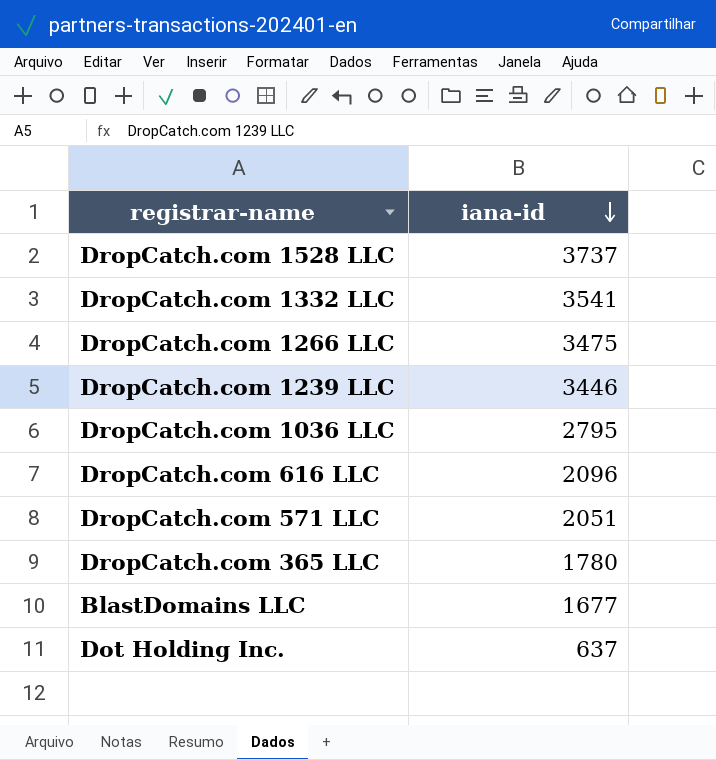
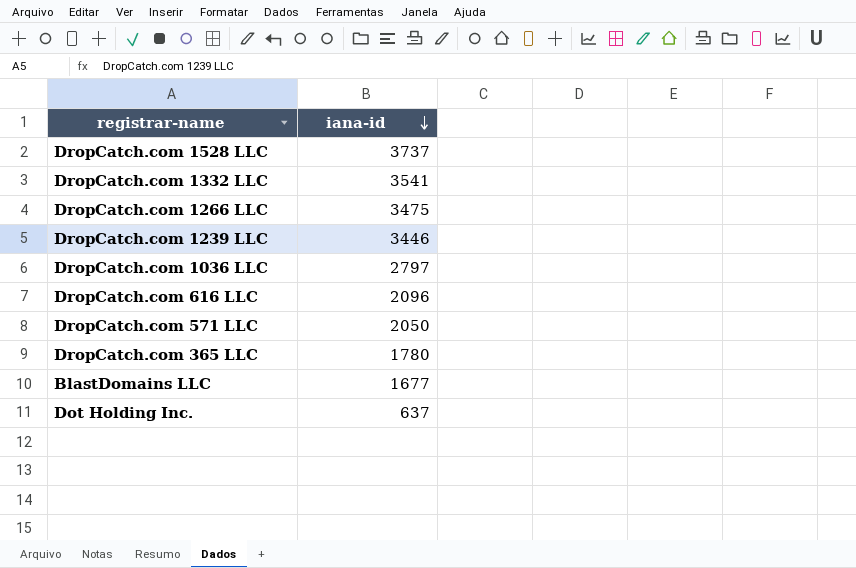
DropCatch.com 1036 LLC | iana-id: 2795 -> 2797
DropCatch.com 571 LLC | iana-id: 2051 -> 2050

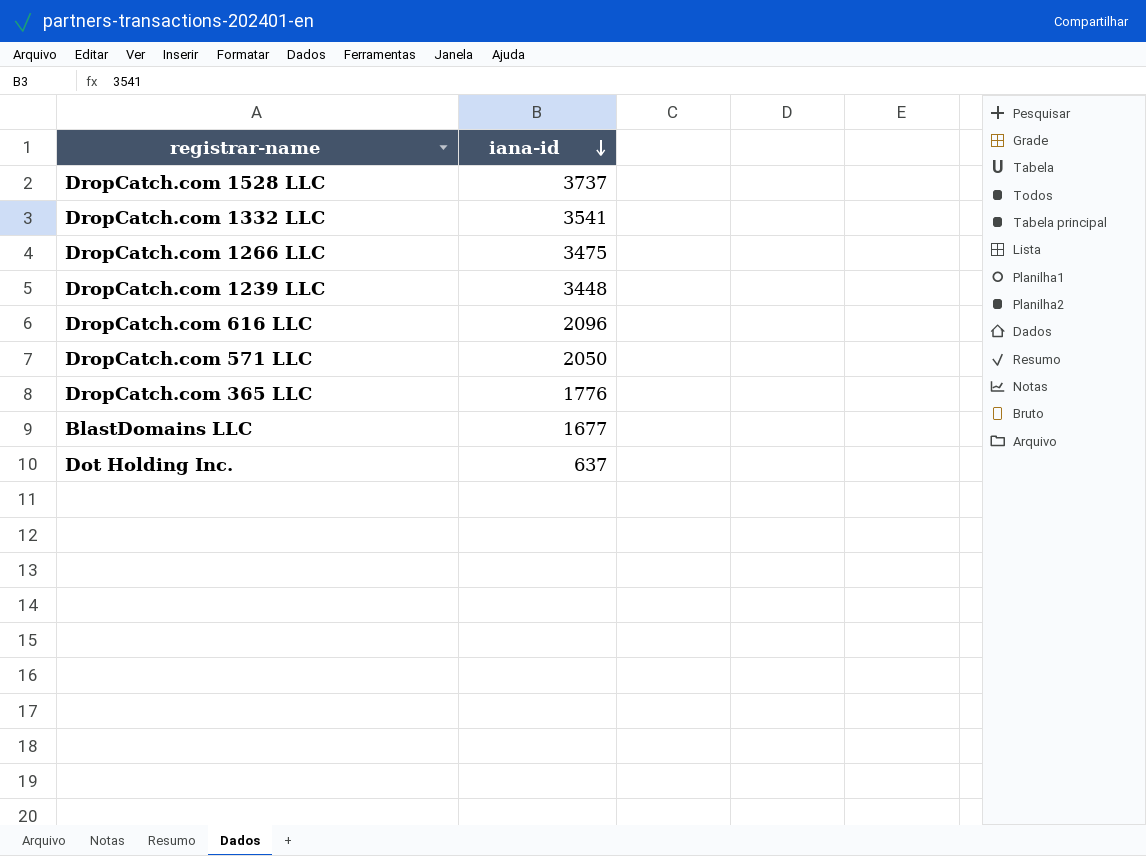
row DropCatch.com 1036 LLC: 2797 -> none
DropCatch.com 1239 LLC | iana-id: 3446 -> 3448
DropCatch.com 365 LLC | iana-id: 1780 -> 1776

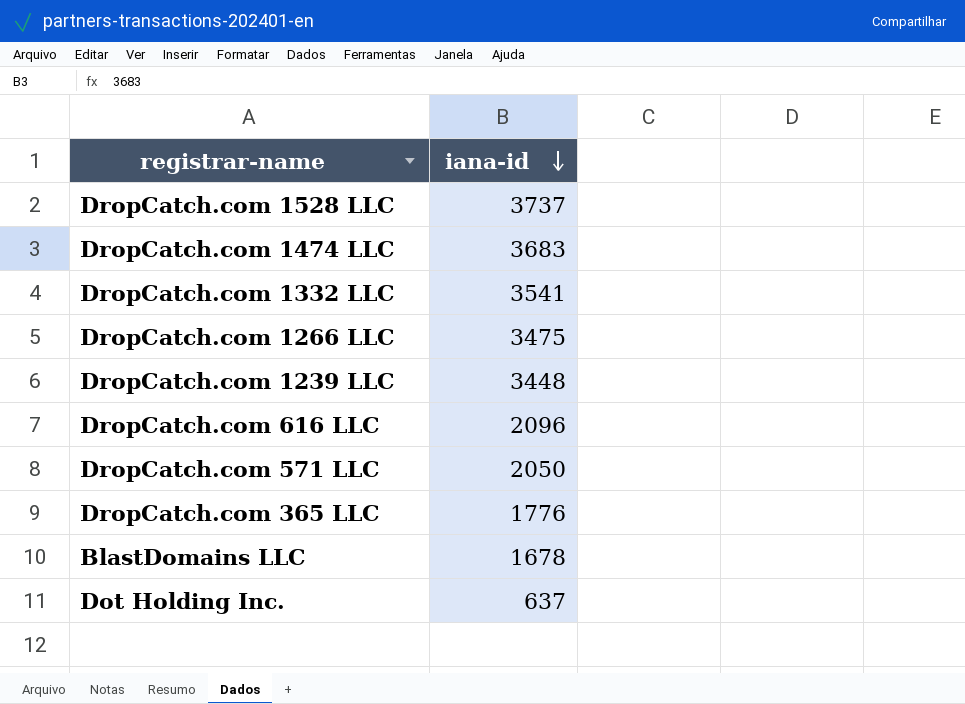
row DropCatch.com 1474 LLC: none -> 3683
BlastDomains LLC | iana-id: 1677 -> 1678

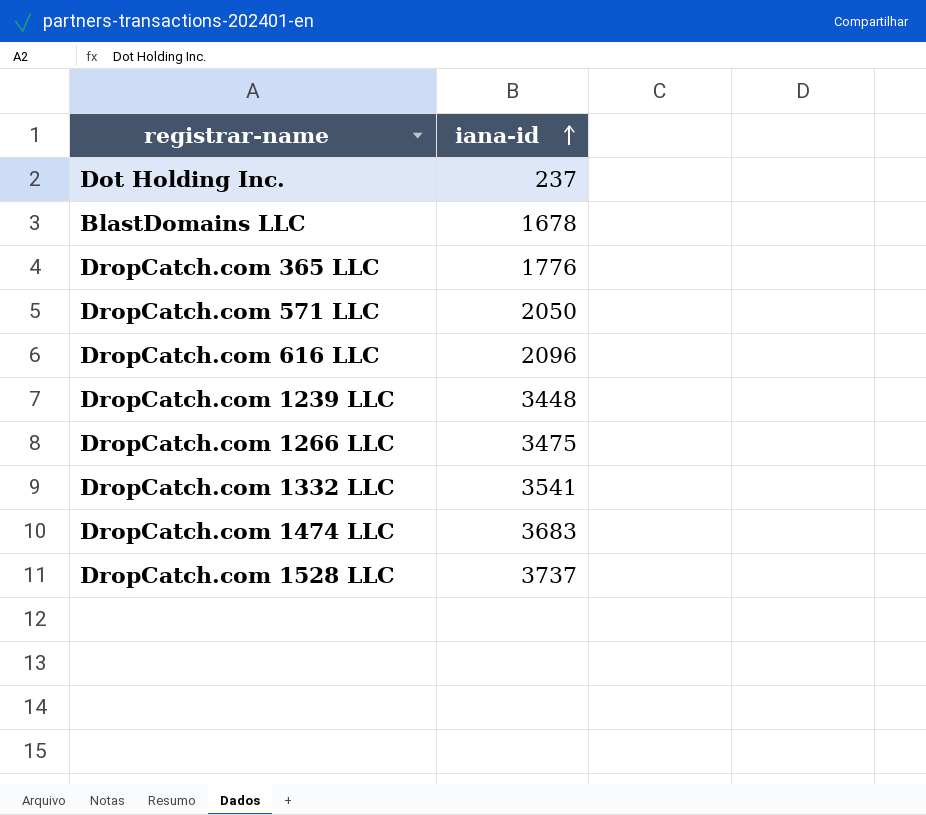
row order: iana-id descending -> iana-id ascending
Dot Holding Inc. | iana-id: 637 -> 237

